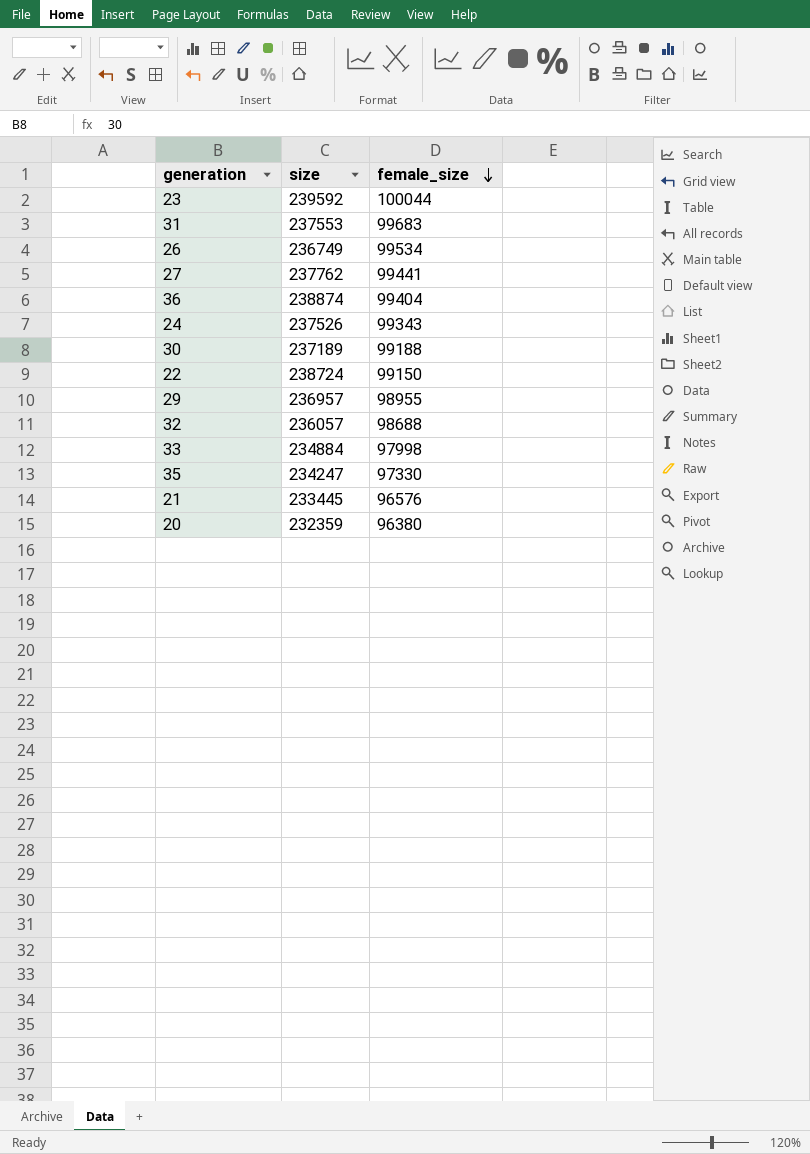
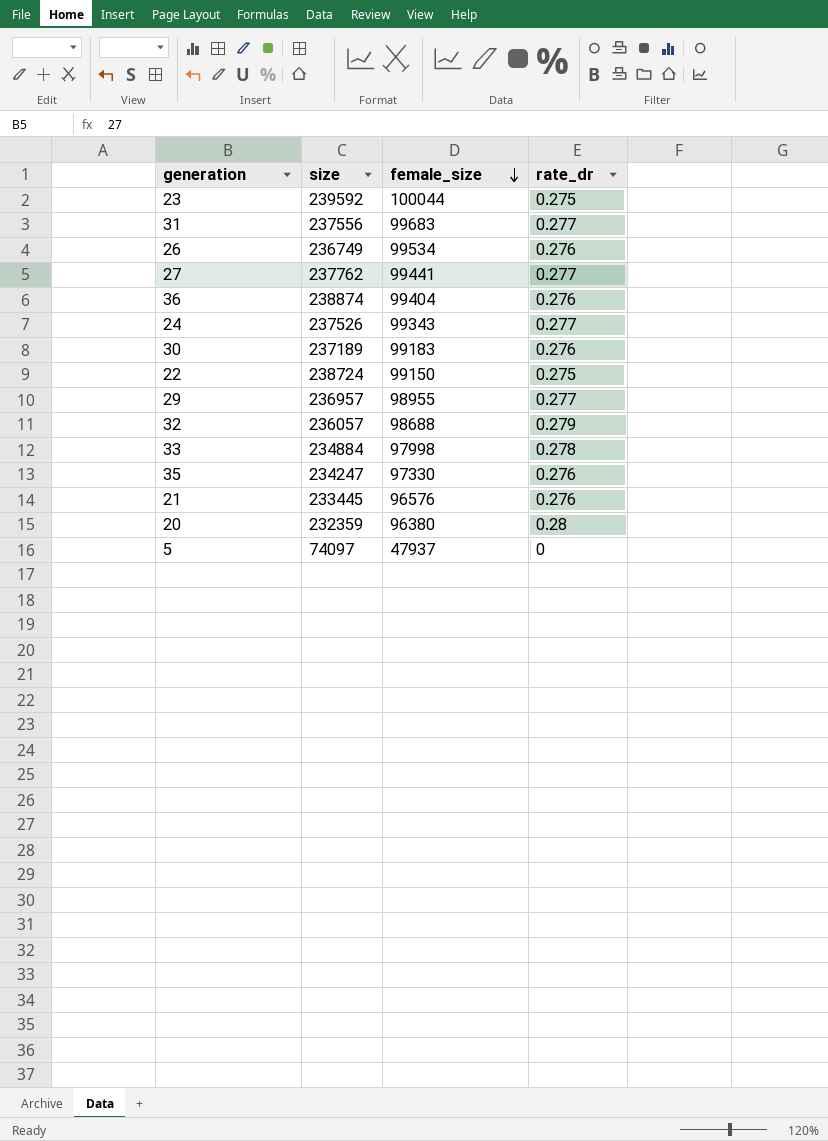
column rate_dr | position: none -> 4
31 | size: 237553 -> 237556
30 | female_size: 99188 -> 99183
row 5: none -> 74097 | 47937 | 0

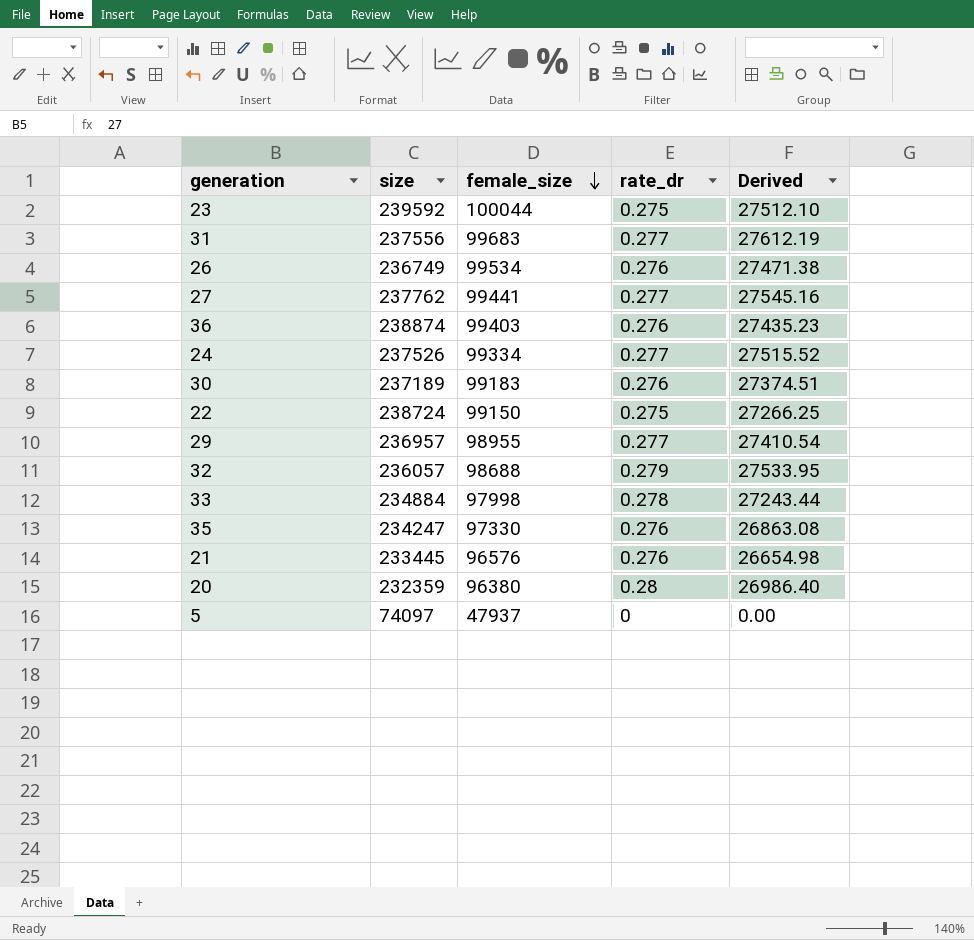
column Derived | formula: none -> [female_size] * [rate_dr]
36 | female_size: 99404 -> 99403
24 | female_size: 99343 -> 99334

